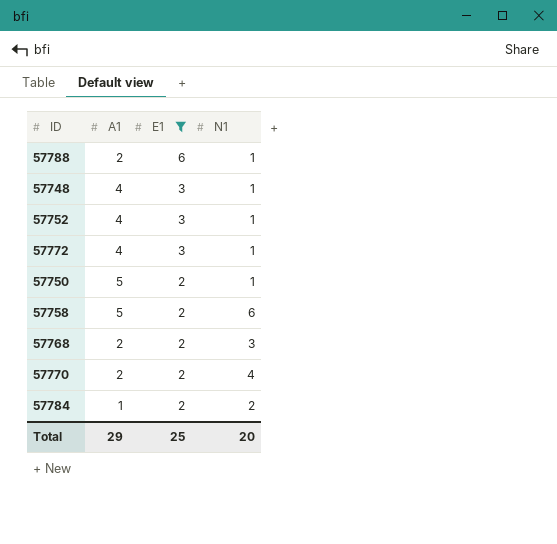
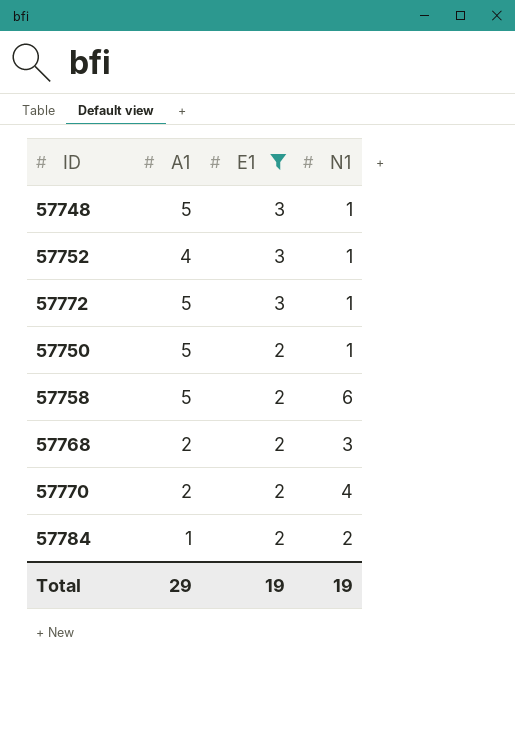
row 57788: 2 | 6 | 1 -> none
57748 | A1: 4 -> 5
57772 | A1: 4 -> 5
Total | E1: 25 -> 19
Total | N1: 20 -> 19

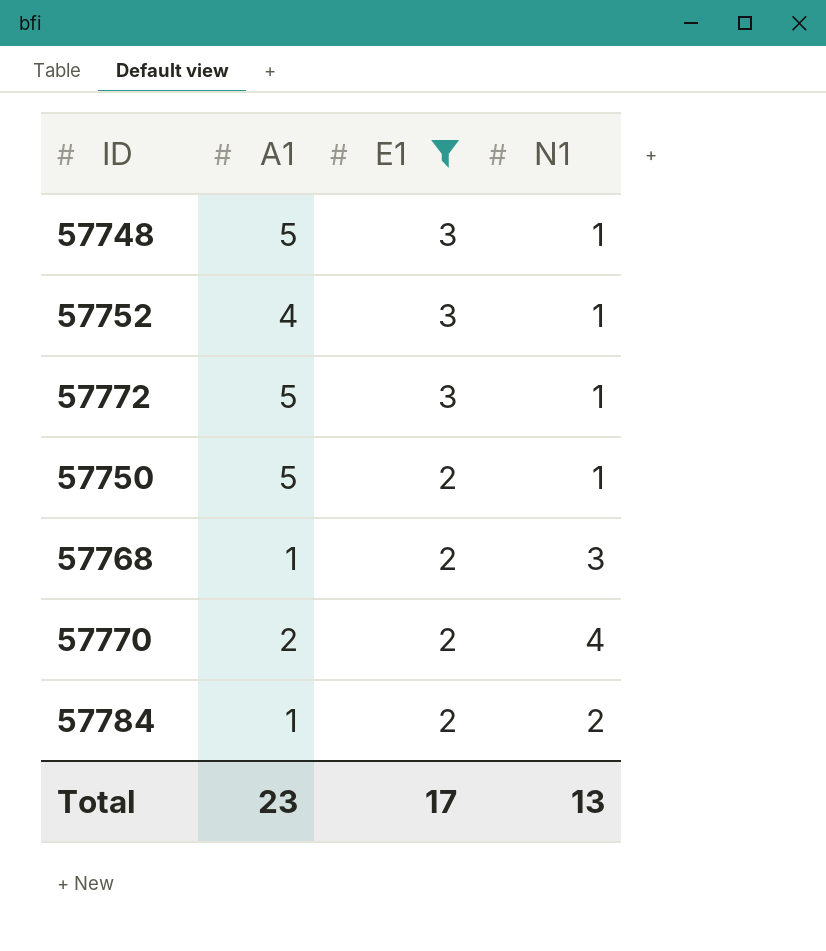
row 57758: 5 | 2 | 6 -> none
57768 | A1: 2 -> 1
Total | A1: 29 -> 23
Total | E1: 19 -> 17
Total | N1: 19 -> 13

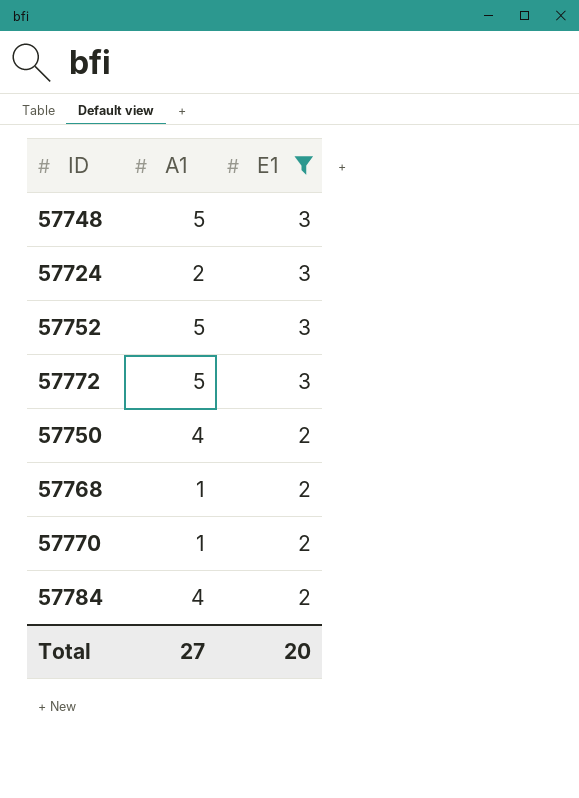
column N1 | position: 4 -> none
row 57724: none -> 2 | 3
57752 | A1: 4 -> 5
57750 | A1: 5 -> 4
57770 | A1: 2 -> 1
57784 | A1: 1 -> 4
Total | A1: 23 -> 27
Total | E1: 17 -> 20

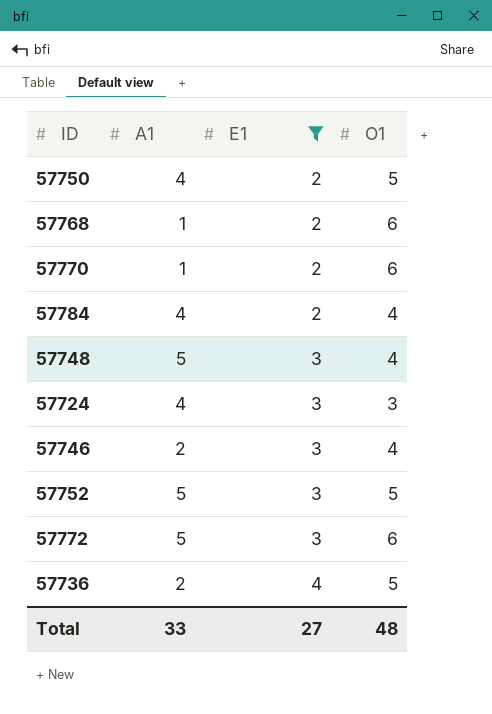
row order: E1 descending -> E1 ascending
column O1 | position: none -> 4
57724 | A1: 2 -> 4
row 57746: none -> 2 | 3 | 4
row 57736: none -> 2 | 4 | 5
Total | A1: 27 -> 33
Total | E1: 20 -> 27

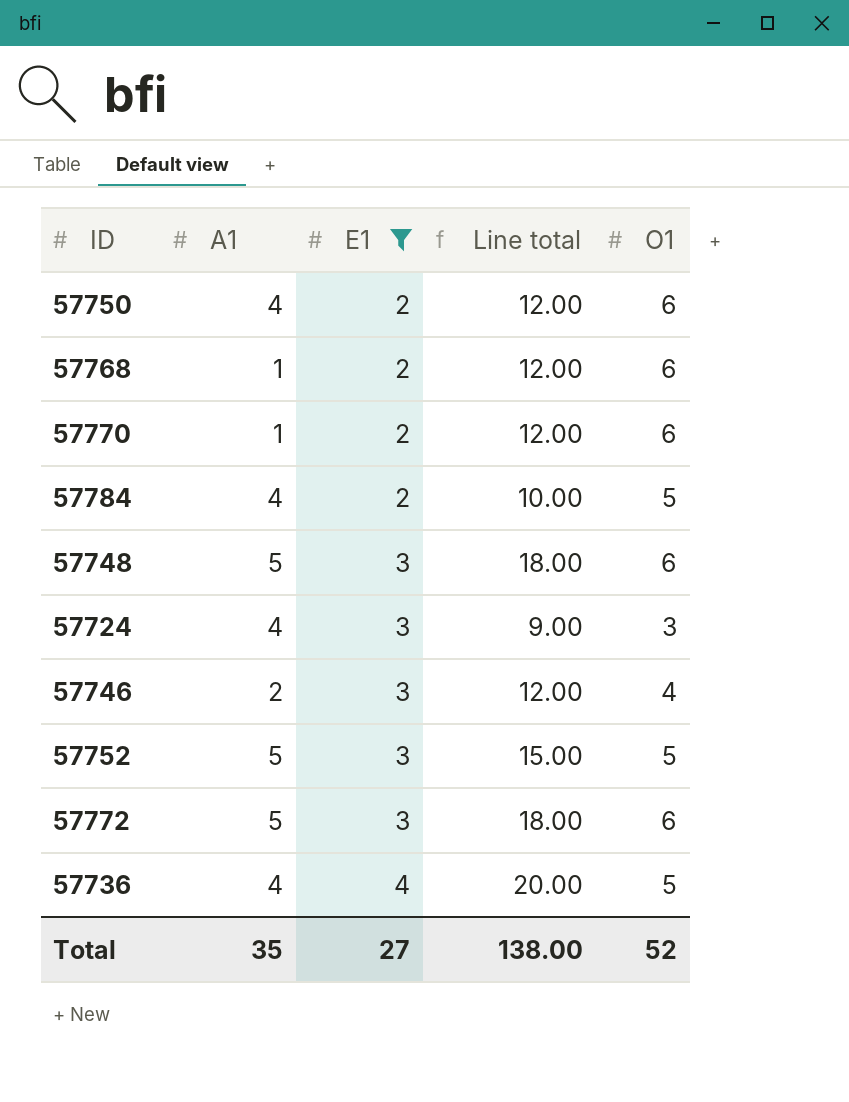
column Line total | formula: none -> [E1] * [O1]
57750 | O1: 5 -> 6
57784 | O1: 4 -> 5
57748 | O1: 4 -> 6
57736 | A1: 2 -> 4
Total | A1: 33 -> 35
Total | O1: 48 -> 52

